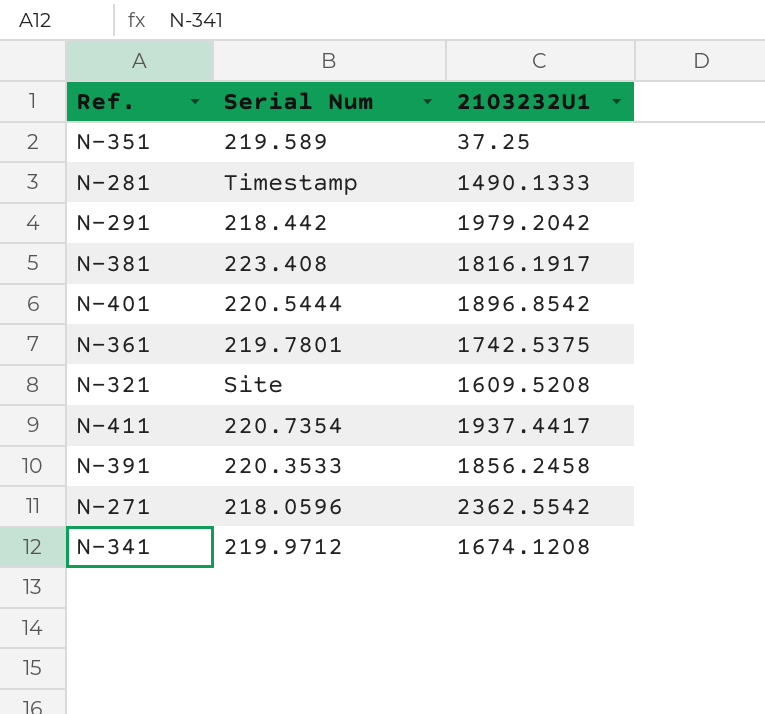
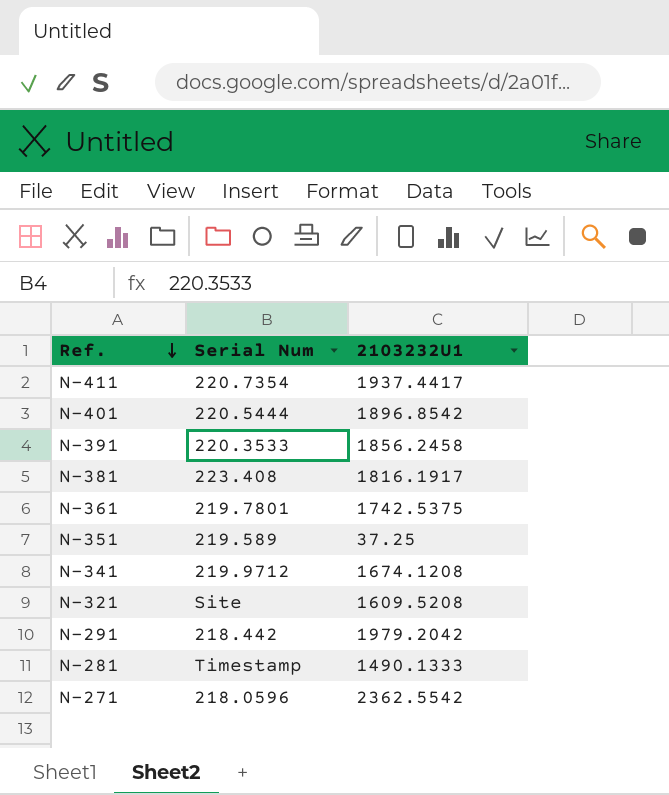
row order: none -> Ref. descending

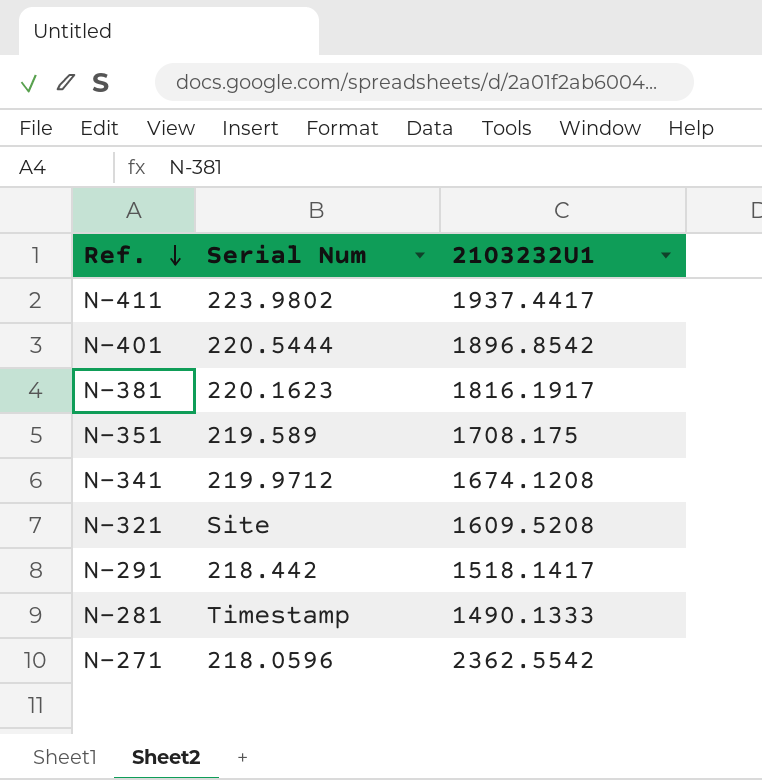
row N-391: 220.3533 | 1856.2458 -> none
row N-361: 219.7801 | 1742.5375 -> none
N-411 | Serial Num: 220.7354 -> 223.9802
N-381 | Serial Num: 223.408 -> 220.1623
N-351 | 2103232U1: 37.25 -> 1708.175
N-291 | 2103232U1: 1979.2042 -> 1518.1417

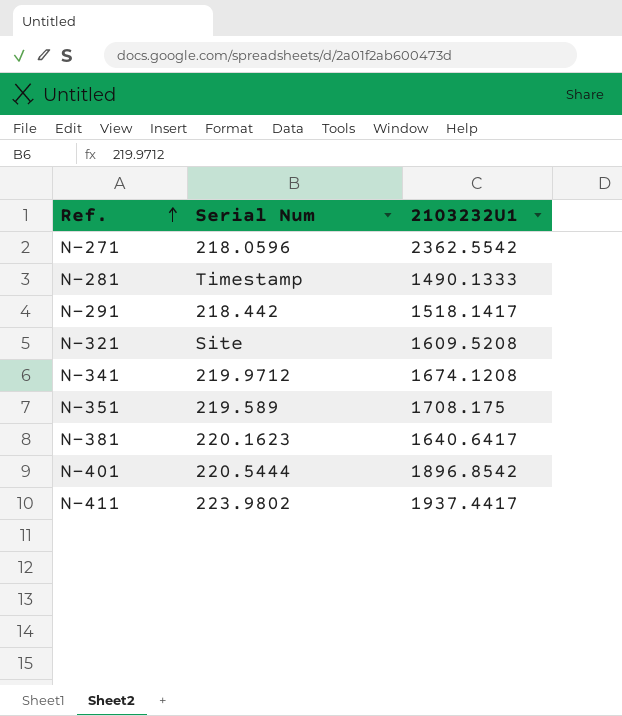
row order: Ref. descending -> Ref. ascending
N-381 | 2103232U1: 1816.1917 -> 1640.6417

